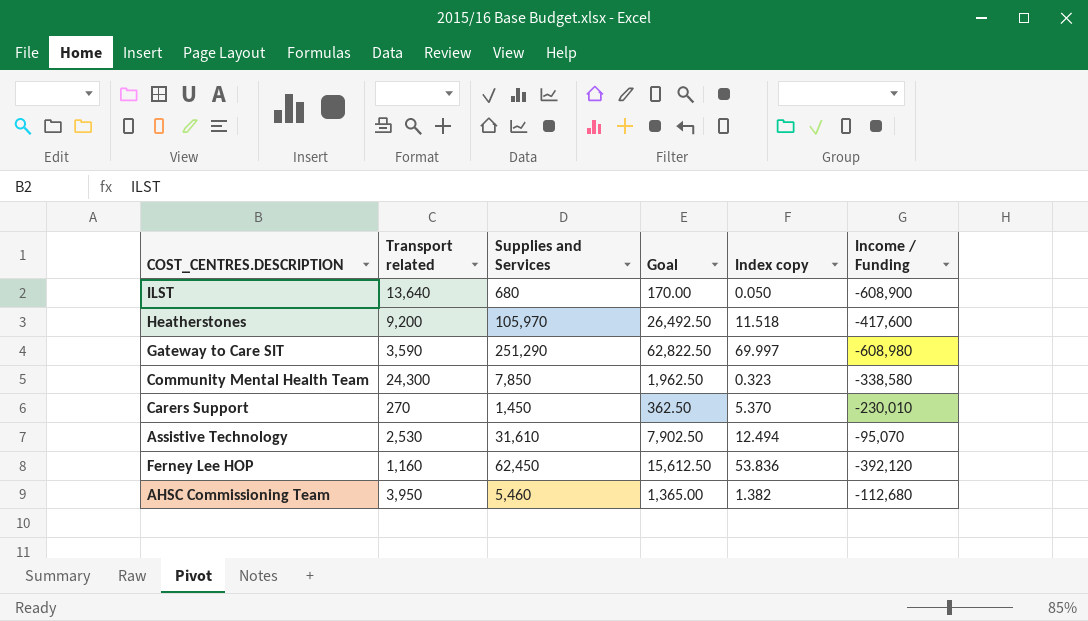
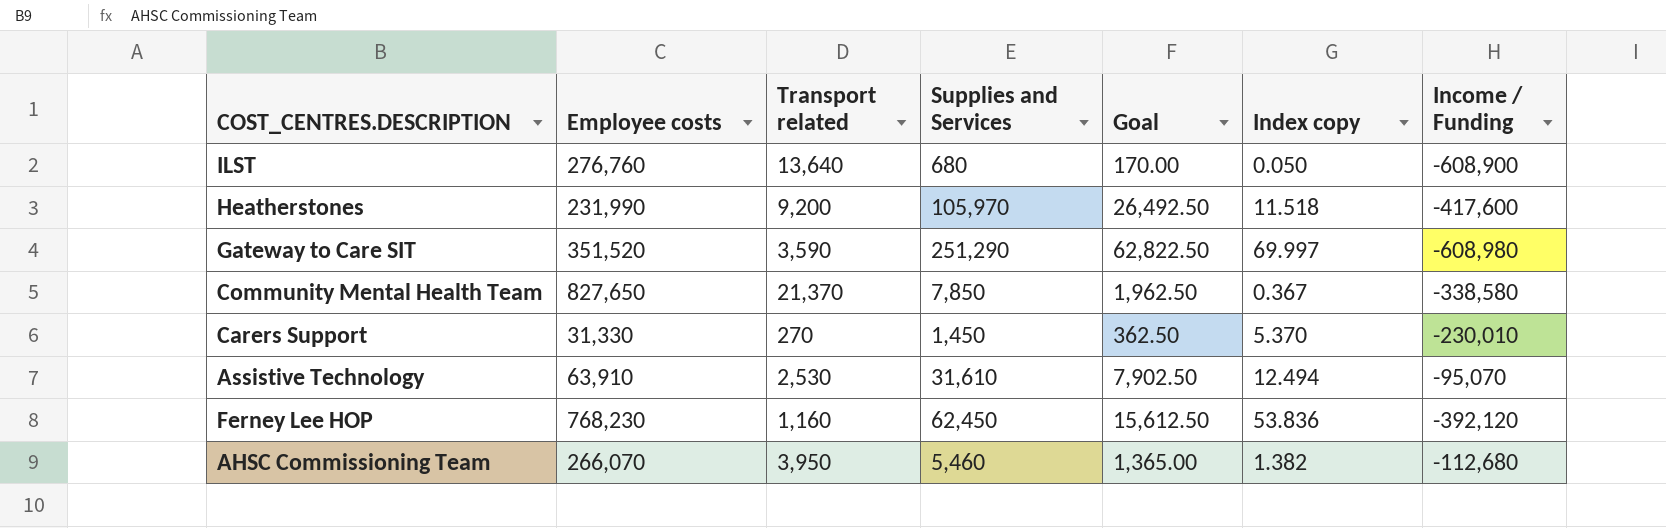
column Employee costs | position: none -> 2
Community Mental Health Team | Transport related: 24,300 -> 21,370
Community Mental Health Team | Index copy: 0.323 -> 0.367

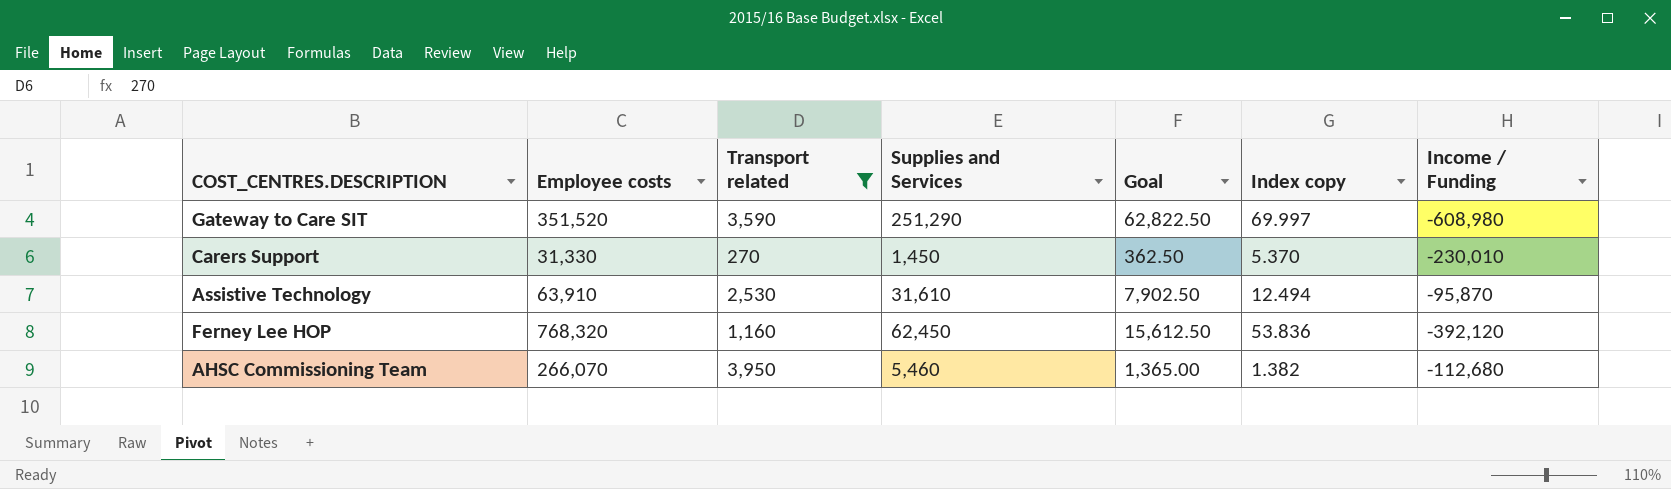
filter: none -> Transport related <= 3,950
Assistive Technology | Income / Funding: -95,070 -> -95,870
Ferney Lee HOP | Employee costs: 768,230 -> 768,320

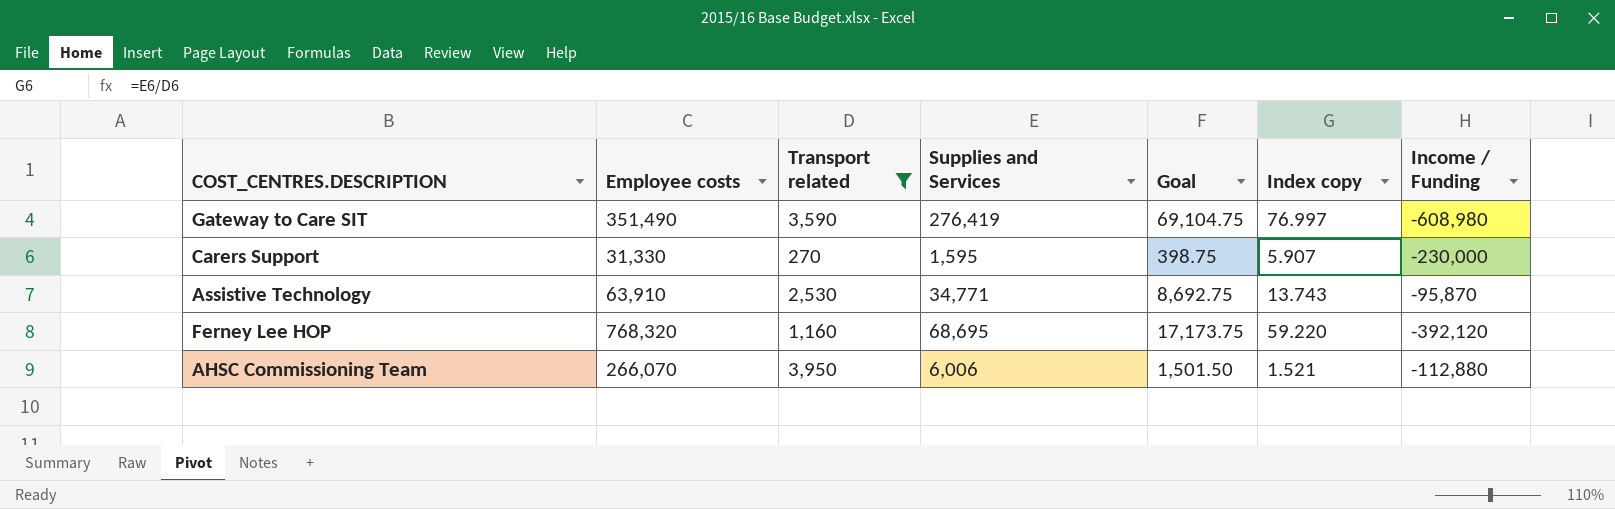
Gateway to Care SIT | Employee costs: 351,520 -> 351,490
Gateway to Care SIT | Supplies and Services: 251,290 -> 276,419
Gateway to Care SIT | Goal: 62,822.50 -> 69,104.75
Gateway to Care SIT | Index copy: 69.997 -> 76.997
Carers Support | Supplies and Services: 1,450 -> 1,595
Carers Support | Goal: 362.50 -> 398.75
Carers Support | Index copy: 5.370 -> 5.907
Carers Support | Income / Funding: -230,010 -> -230,000
Assistive Technology | Supplies and Services: 31,610 -> 34,771
Assistive Technology | Goal: 7,902.50 -> 8,692.75
Assistive Technology | Index copy: 12.494 -> 13.743
Ferney Lee HOP | Supplies and Services: 62,450 -> 68,695
Ferney Lee HOP | Goal: 15,612.50 -> 17,173.75
Ferney Lee HOP | Index copy: 53.836 -> 59.220
AHSC Commissioning Team | Supplies and Services: 5,460 -> 6,006
AHSC Commissioning Team | Goal: 1,365.00 -> 1,501.50
AHSC Commissioning Team | Index copy: 1.382 -> 1.521
AHSC Commissioning Team | Income / Funding: -112,680 -> -112,880

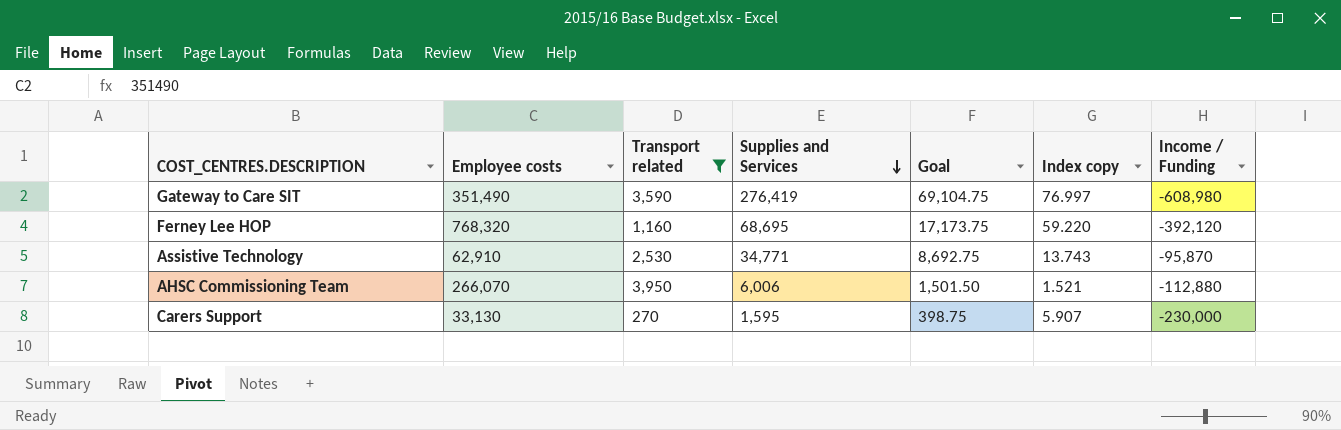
row order: none -> Supplies and Services descending
Assistive Technology | Employee costs: 63,910 -> 62,910
Carers Support | Employee costs: 31,330 -> 33,130

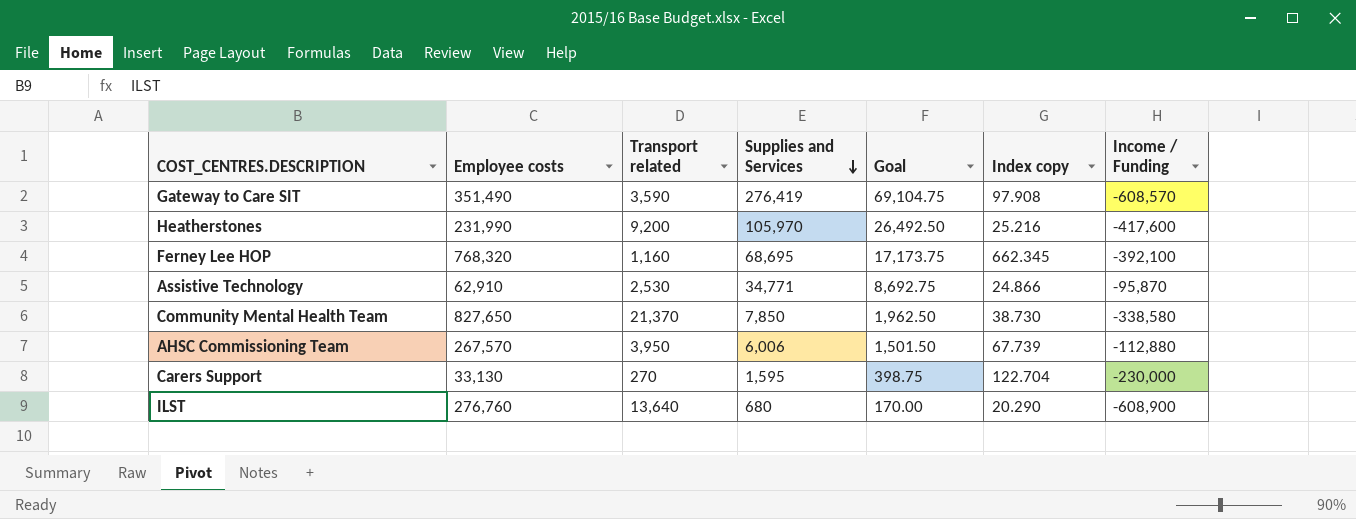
filter: Transport related <= 3,950 -> none
column Index copy | formula: [Supplies and Services] / [Transport related] -> [Employee costs] / [Transport related]
Gateway to Care SIT | Income / Funding: -608,980 -> -608,570
Ferney Lee HOP | Income / Funding: -392,120 -> -392,100
AHSC Commissioning Team | Employee costs: 266,070 -> 267,570

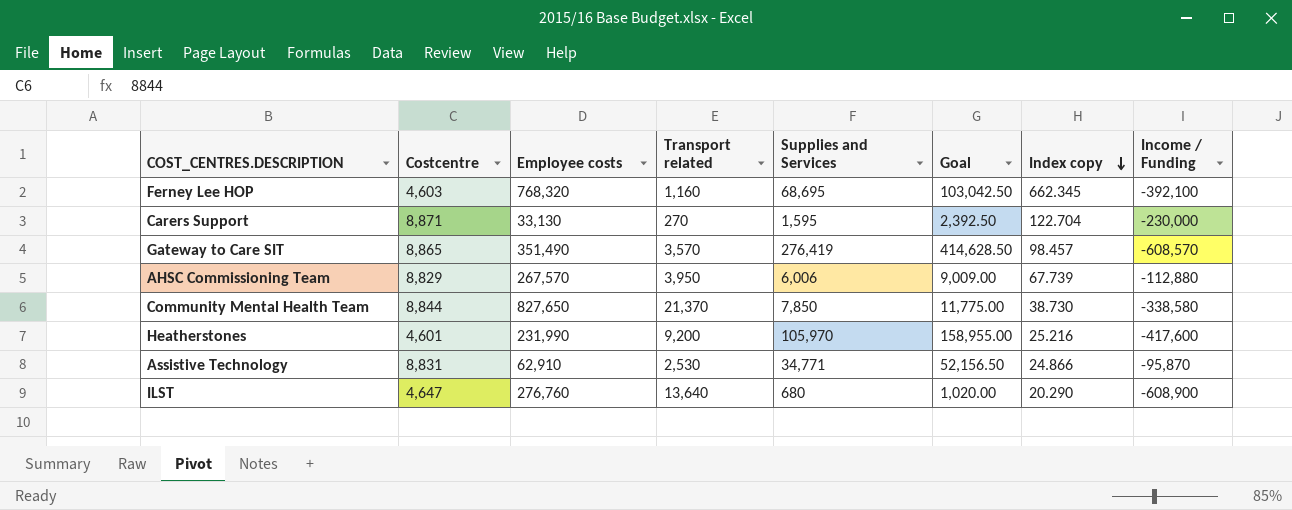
row order: Supplies and Services descending -> Index copy descending
column Costcentre | position: none -> 2
column Goal | formula: [Supplies and Services] * 0.25 -> [Supplies and Services] * 1.5
Gateway to Care SIT | Transport related: 3,590 -> 3,570
Gateway to Care SIT | Index copy: 97.908 -> 98.457

